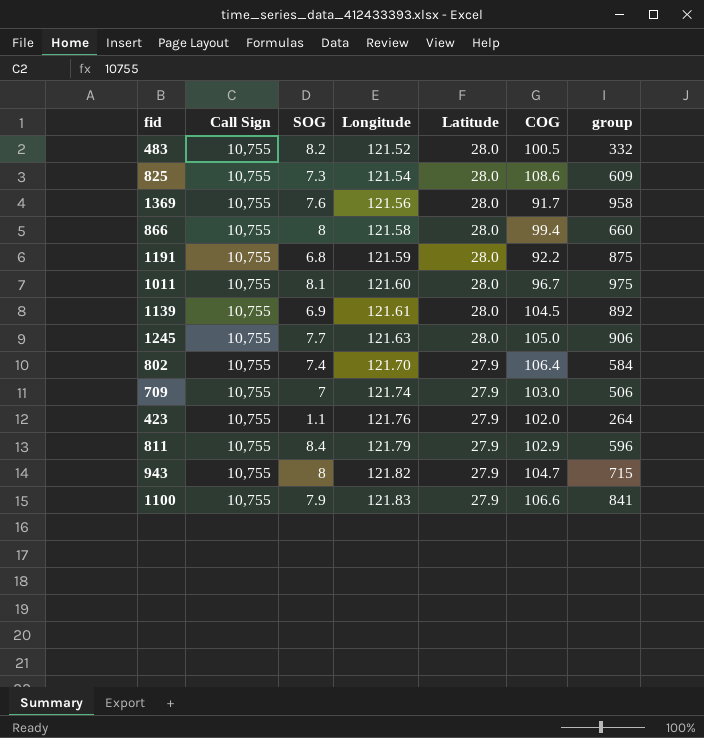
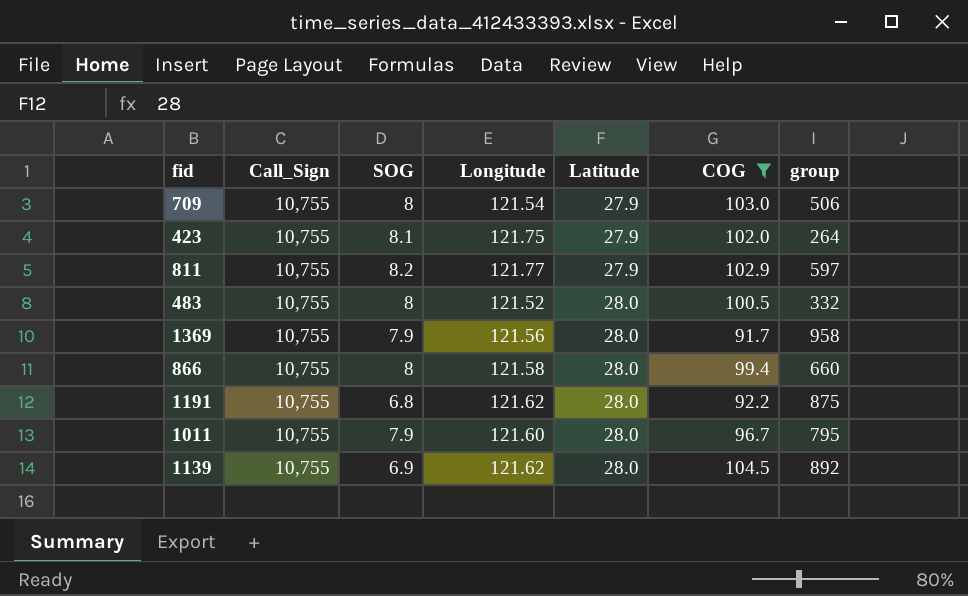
filter: none -> COG <= 104.5
row order: Longitude ascending -> Latitude ascending
column name: Call Sign -> Call_Sign
709 | SOG: 7 -> 8
709 | Longitude: 121.74 -> 121.54
423 | SOG: 1.1 -> 8.1
423 | Longitude: 121.76 -> 121.75
811 | SOG: 8.4 -> 8.2
811 | Longitude: 121.79 -> 121.77
811 | group: 596 -> 597
483 | SOG: 8.2 -> 8
1369 | SOG: 7.6 -> 7.9
1191 | Longitude: 121.59 -> 121.62
1011 | SOG: 8.1 -> 7.9
1011 | group: 975 -> 795
1139 | Longitude: 121.61 -> 121.62

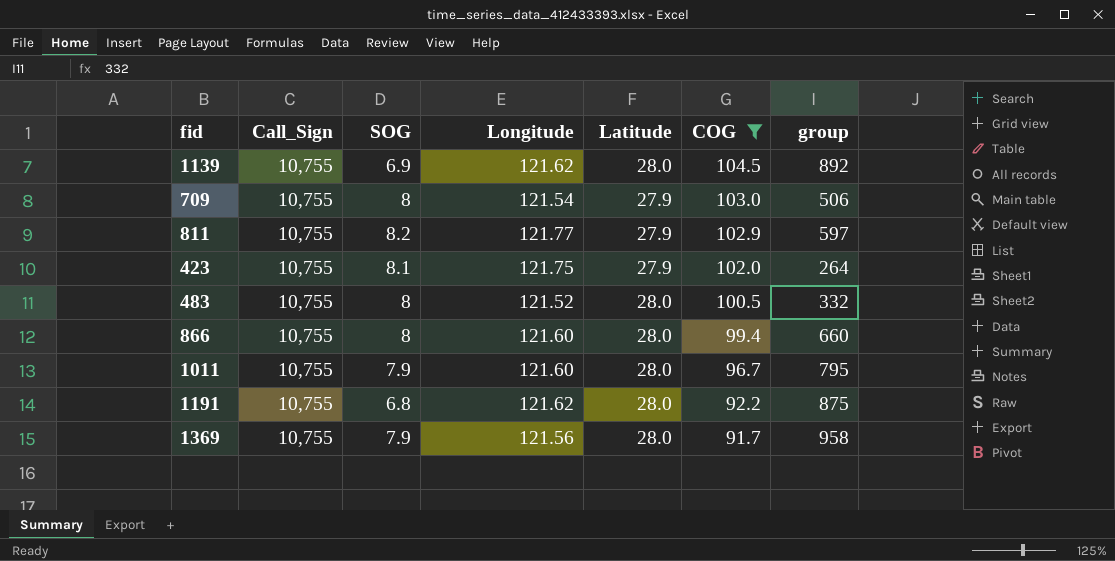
row order: Latitude ascending -> COG descending
866 | Longitude: 121.58 -> 121.60

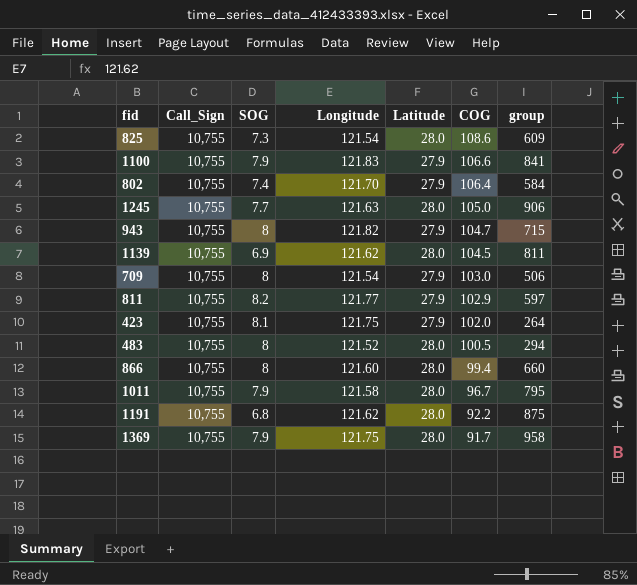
filter: COG <= 104.5 -> none
1139 | group: 892 -> 811
483 | group: 332 -> 294
1011 | Longitude: 121.60 -> 121.58
1369 | Longitude: 121.56 -> 121.75

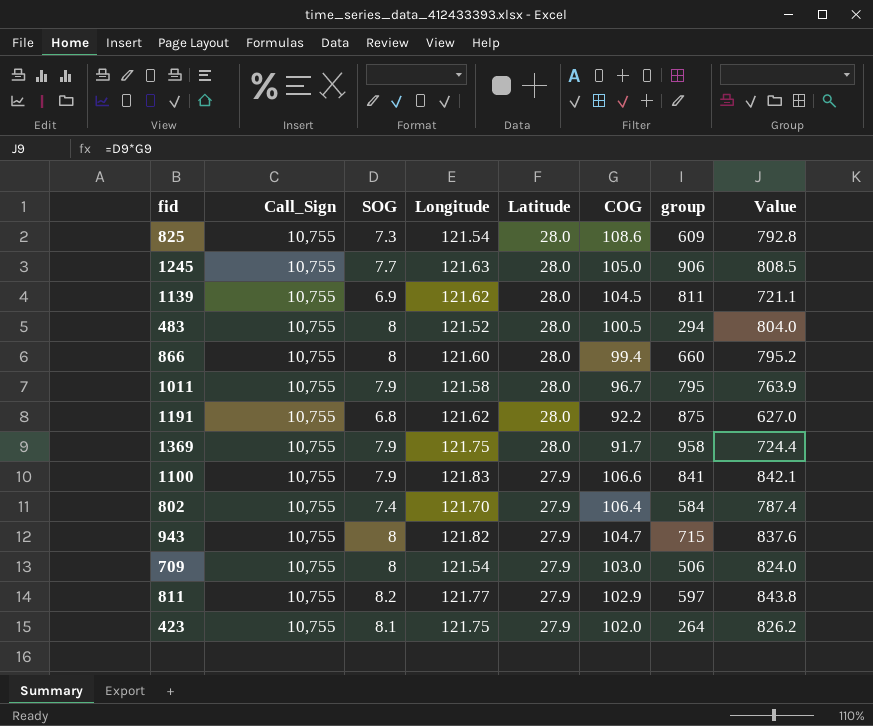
row order: COG descending -> Latitude descending
column Value | formula: none -> [SOG] * [COG]

